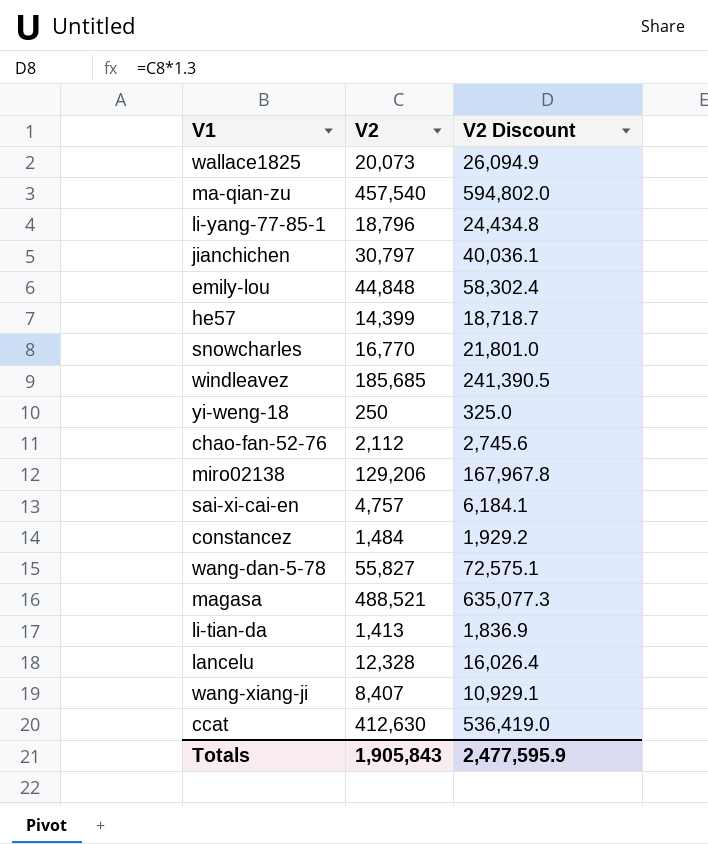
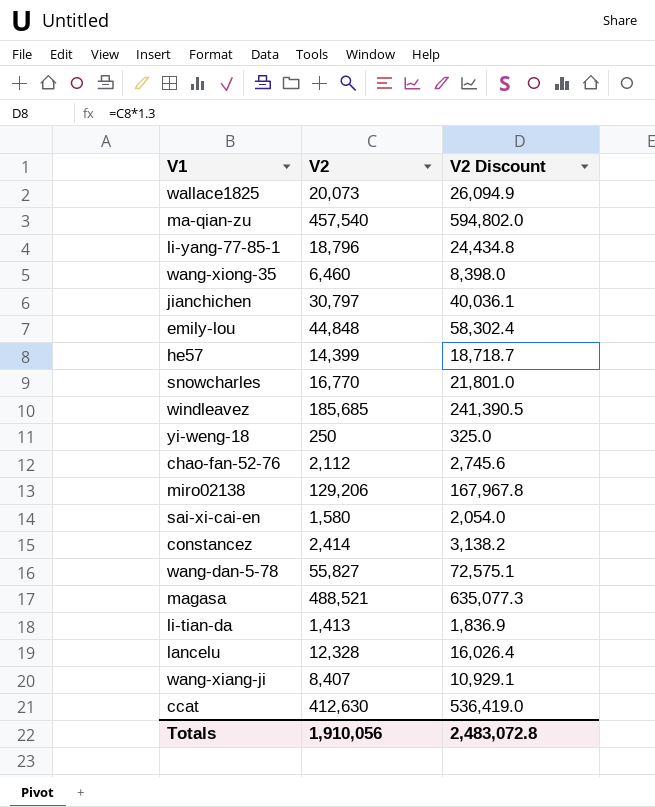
row wang-xiong-35: none -> 6,460 | 8,398.0
sai-xi-cai-en | V2: 4,757 -> 1,580
sai-xi-cai-en | V2 Discount: 6,184.1 -> 2,054.0
constancez | V2: 1,484 -> 2,414
constancez | V2 Discount: 1,929.2 -> 3,138.2
Totals | V2: 1,905,843 -> 1,910,056
Totals | V2 Discount: 2,477,595.9 -> 2,483,072.8

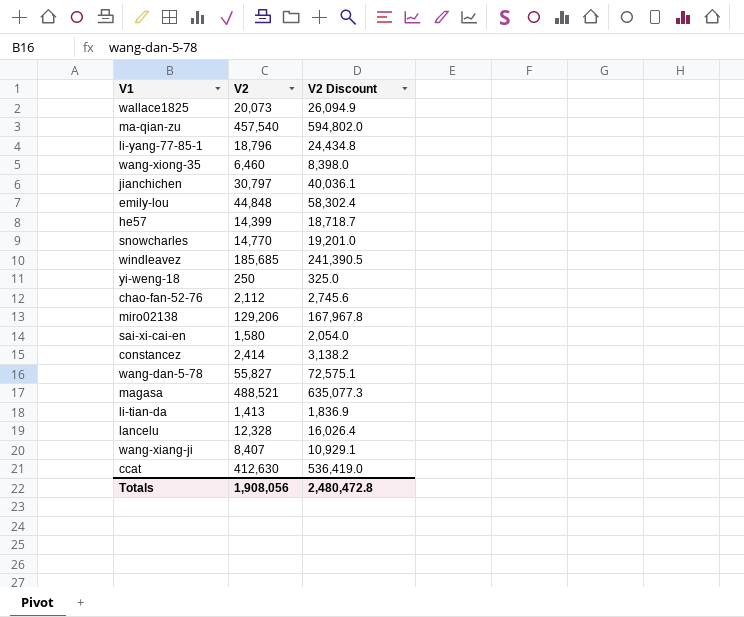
snowcharles | V2: 16,770 -> 14,770
snowcharles | V2 Discount: 21,801.0 -> 19,201.0
Totals | V2: 1,910,056 -> 1,908,056
Totals | V2 Discount: 2,483,072.8 -> 2,480,472.8

